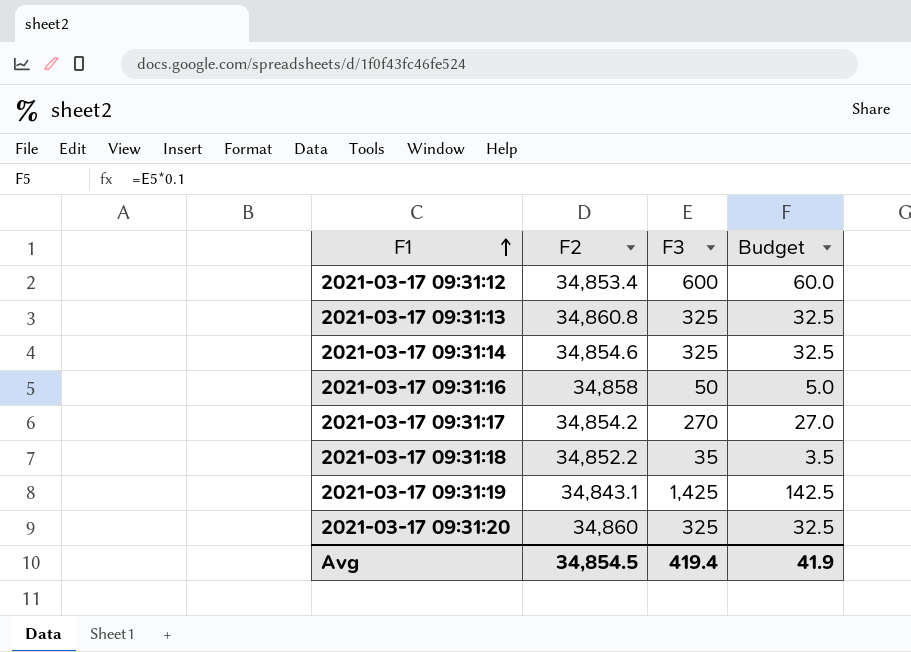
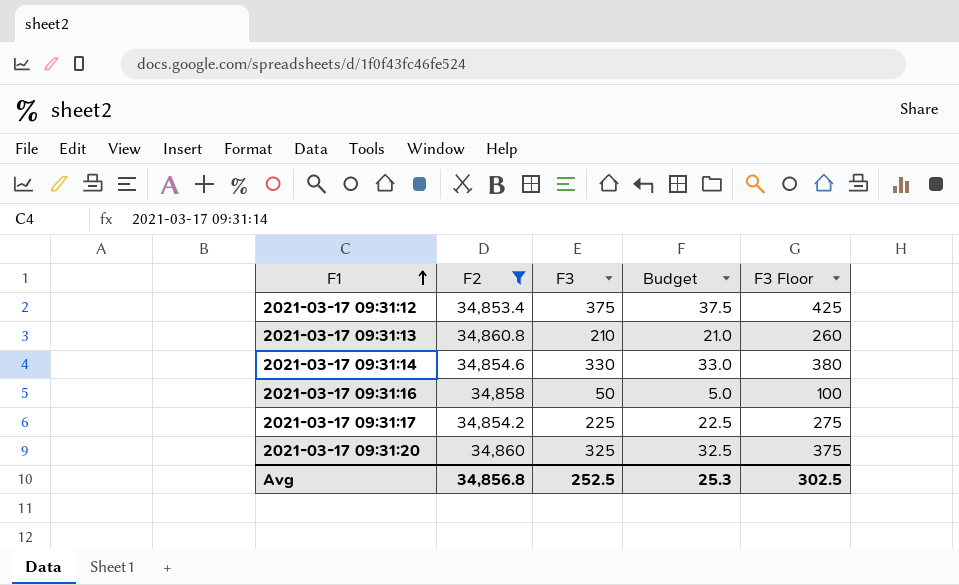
filter: none -> F2 >= 34,853.4
column F3 Floor | formula: none -> [F3] + 50
2021-03-17 09:31:12 | F3: 600 -> 375
2021-03-17 09:31:12 | Budget: 60.0 -> 37.5
2021-03-17 09:31:13 | F3: 325 -> 210
2021-03-17 09:31:13 | Budget: 32.5 -> 21.0
2021-03-17 09:31:14 | F3: 325 -> 330
2021-03-17 09:31:14 | Budget: 32.5 -> 33.0
2021-03-17 09:31:17 | F3: 270 -> 225
2021-03-17 09:31:17 | Budget: 27.0 -> 22.5
Avg | F2: 34,854.5 -> 34,856.8
Avg | F3: 419.4 -> 252.5
Avg | Budget: 41.9 -> 25.3

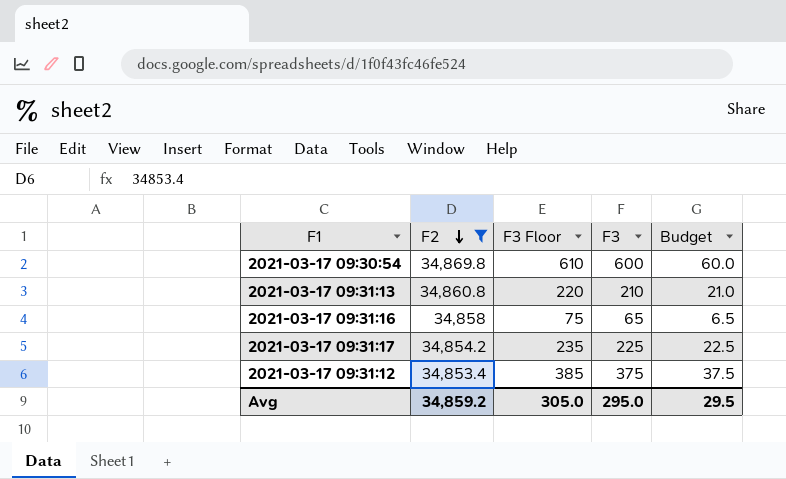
row order: F1 ascending -> F2 descending
column F3 Floor | formula: [F3] + 50 -> [F3] + 10
column F3 Floor | position: 5 -> 3
row 2021-03-17 09:31:14: 34,854.6 | 330 | 33.0 | 380 -> none
row 2021-03-17 09:31:20: 34,860 | 325 | 32.5 | 375 -> none
row 2021-03-17 09:30:54: none -> 34,869.8 | 610 | 600 | 60.0
2021-03-17 09:31:16 | F3: 50 -> 65
2021-03-17 09:31:16 | Budget: 5.0 -> 6.5
Avg | F2: 34,856.8 -> 34,859.2
Avg | F3 Floor: 302.5 -> 305.0
Avg | F3: 252.5 -> 295.0
Avg | Budget: 25.3 -> 29.5

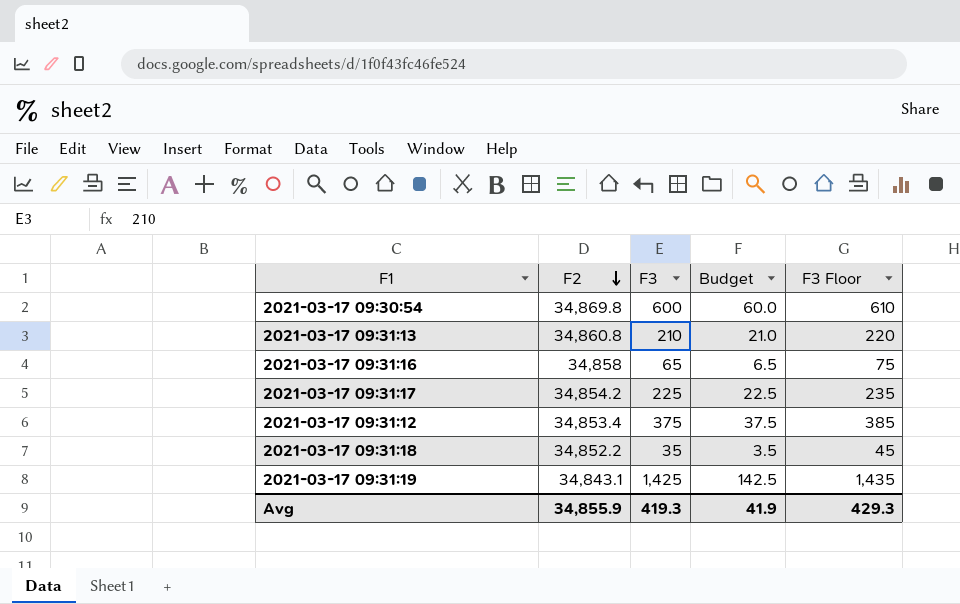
filter: F2 >= 34,853.4 -> none
column F3 Floor | position: 3 -> 5
Avg | F2: 34,859.2 -> 34,855.9
Avg | F3: 295.0 -> 419.3
Avg | Budget: 29.5 -> 41.9
Avg | F3 Floor: 305.0 -> 429.3

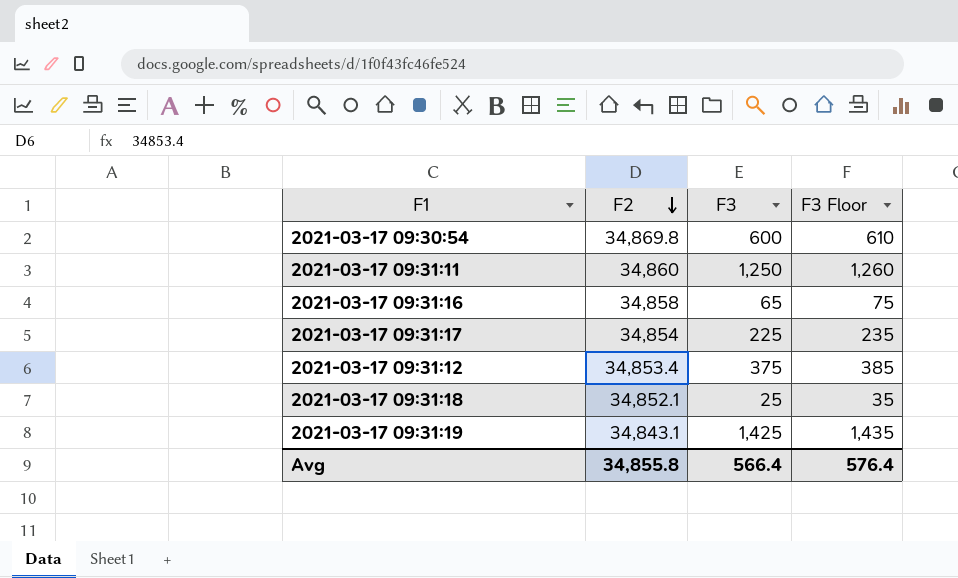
column Budget | formula: [F3] * 0.1 -> none
row 2021-03-17 09:31:13: 34,860.8 | 210 | 21.0 | 220 -> none
row 2021-03-17 09:31:11: none -> 34,860 | 1,250 | 1,260
2021-03-17 09:31:17 | F2: 34,854.2 -> 34,854
2021-03-17 09:31:18 | F2: 34,852.2 -> 34,852.1
2021-03-17 09:31:18 | F3: 35 -> 25
2021-03-17 09:31:18 | F3 Floor: 45 -> 35
Avg | F2: 34,855.9 -> 34,855.8
Avg | F3: 419.3 -> 566.4
Avg | F3 Floor: 429.3 -> 576.4

